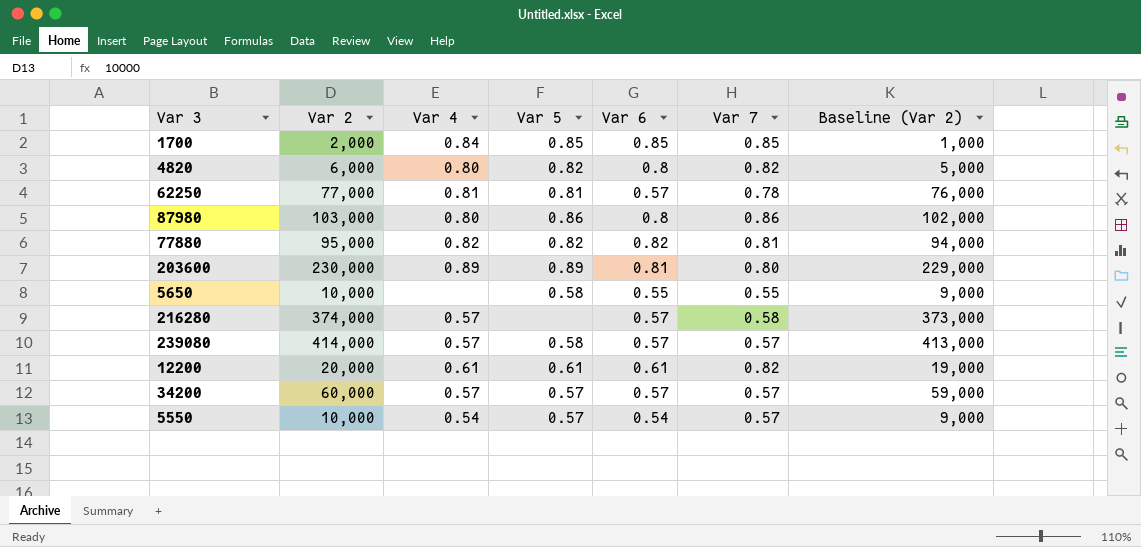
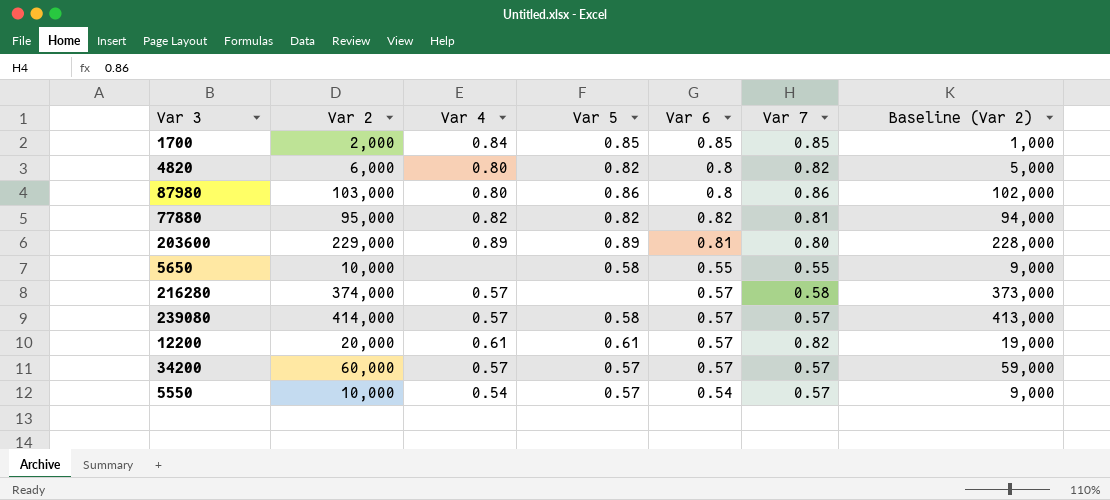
row 62250: 77,000 | 0.81 | 0.81 | 0.57 | 0.78 | 76,000 -> none
203600 | Var 2: 230,000 -> 229,000
203600 | Baseline (Var 2): 229,000 -> 228,000
12200 | Var 6: 0.61 -> 0.57

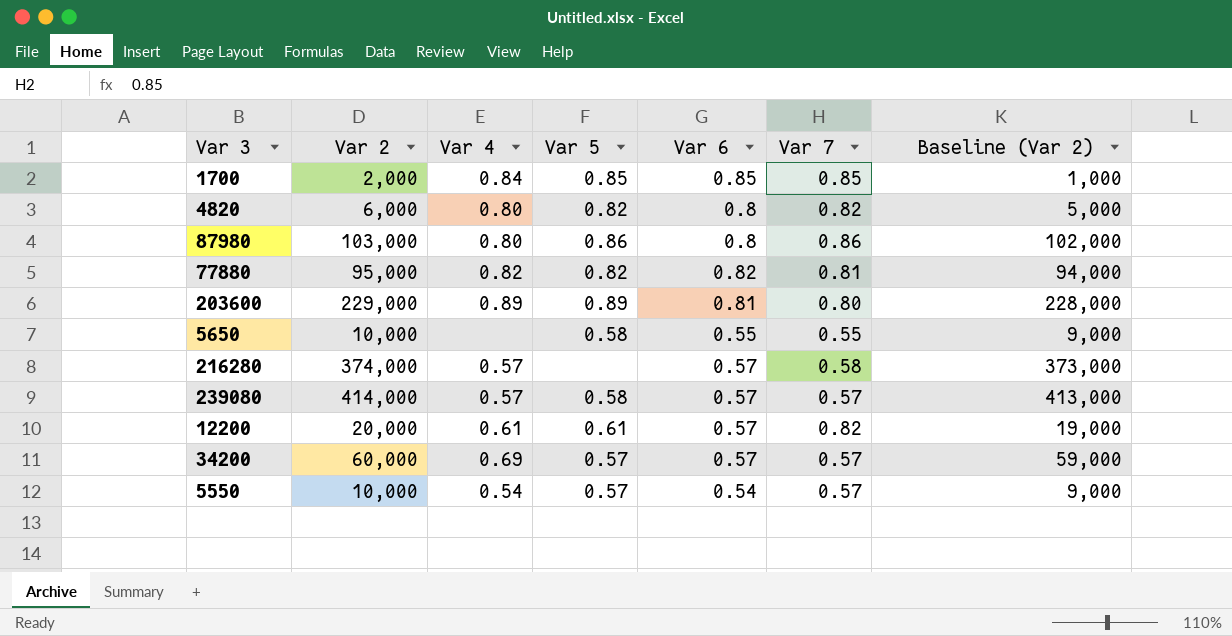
34200 | Var 4: 0.57 -> 0.69

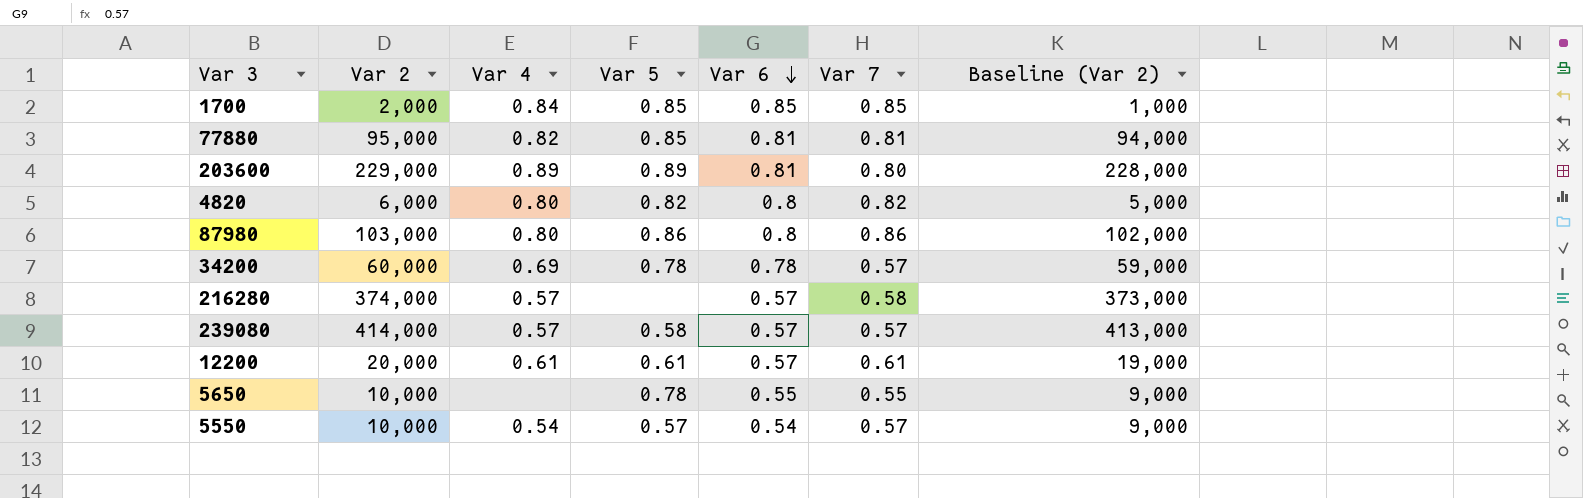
row order: none -> Var 6 descending
77880 | Var 5: 0.82 -> 0.85
77880 | Var 6: 0.82 -> 0.81
34200 | Var 5: 0.57 -> 0.78
34200 | Var 6: 0.57 -> 0.78
12200 | Var 7: 0.82 -> 0.61
5650 | Var 5: 0.58 -> 0.78

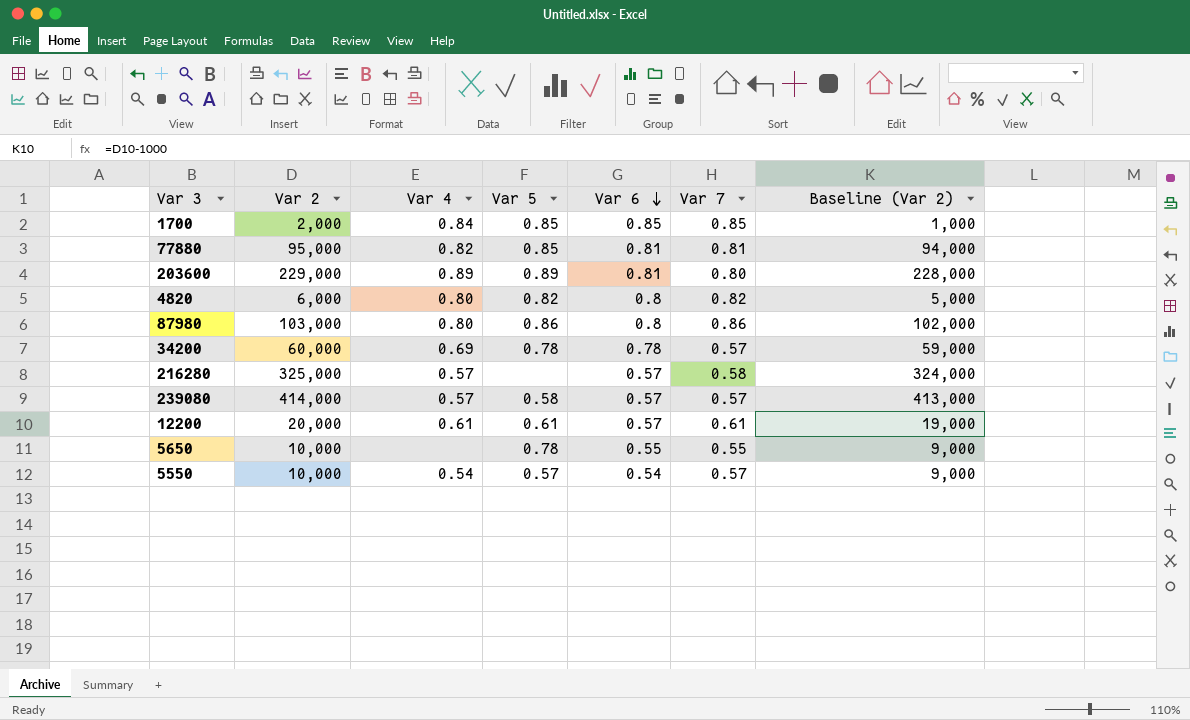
216280 | Var 2: 374,000 -> 325,000
216280 | Baseline (Var 2): 373,000 -> 324,000

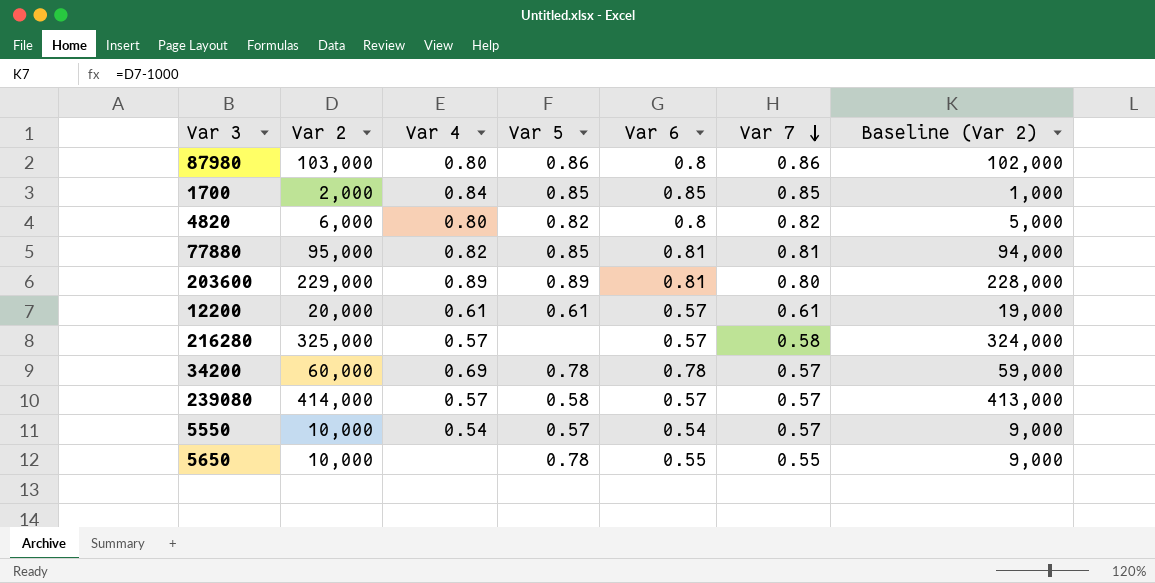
row order: Var 6 descending -> Var 7 descending

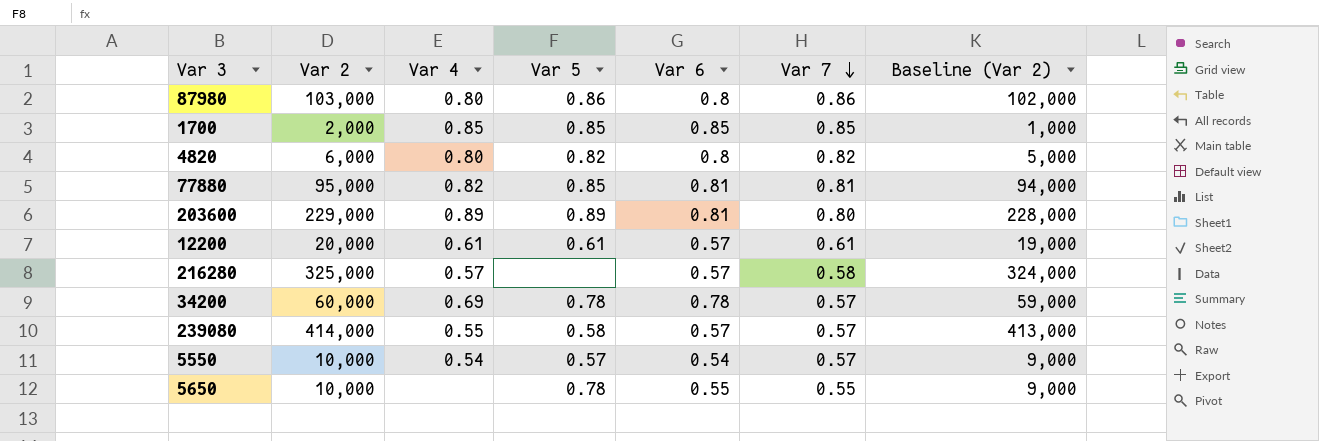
1700 | Var 4: 0.84 -> 0.85
239080 | Var 4: 0.57 -> 0.55

